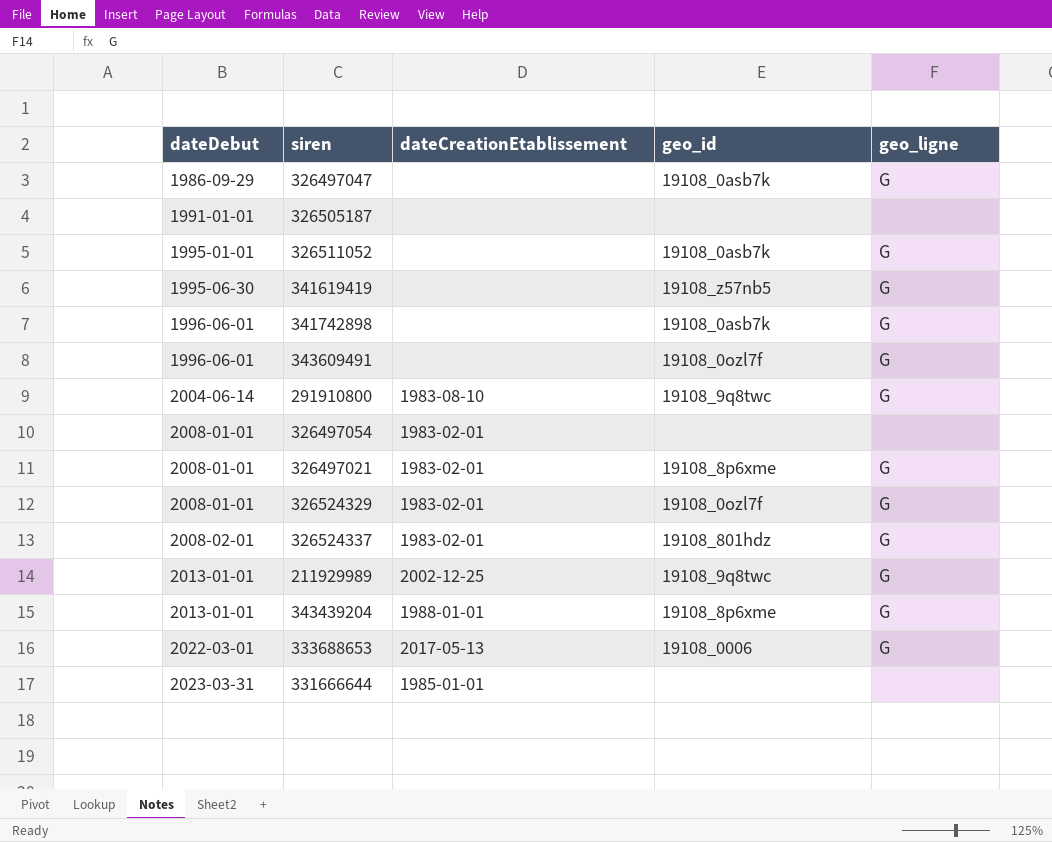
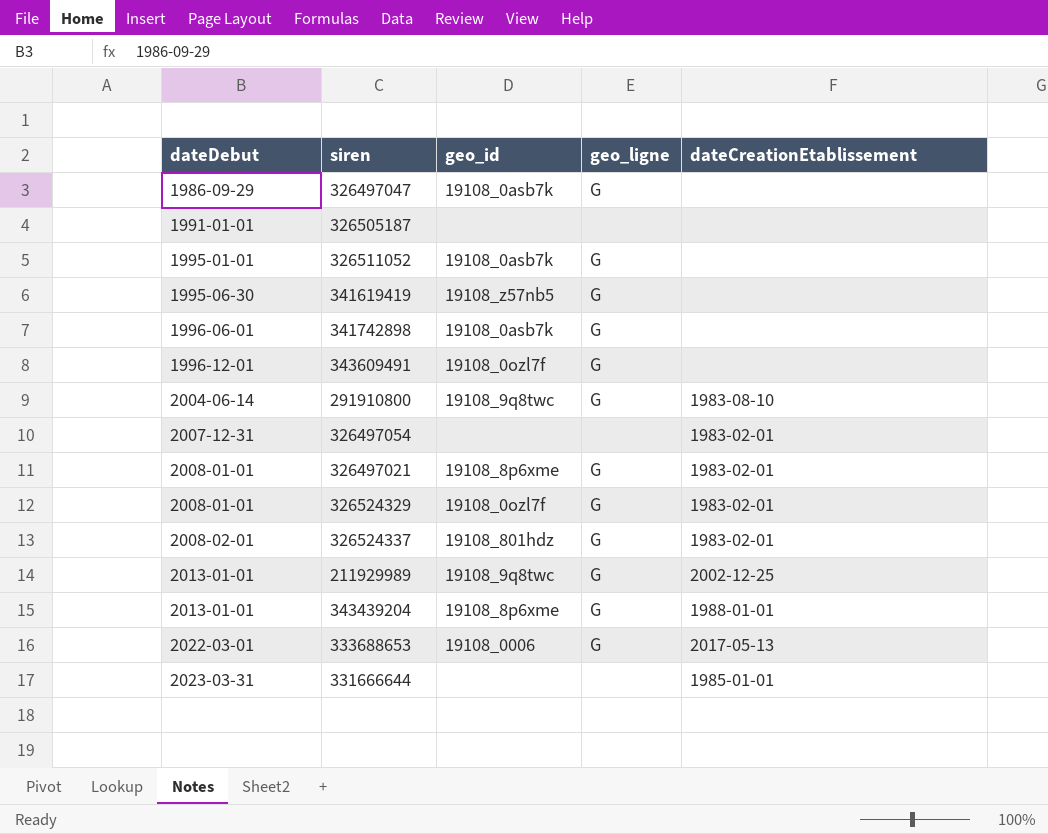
column dateCreationEtablissement | position: 3 -> 5
343609491 | dateDebut: 1996-06-01 -> 1996-12-01
326497054 | dateDebut: 2008-01-01 -> 2007-12-31

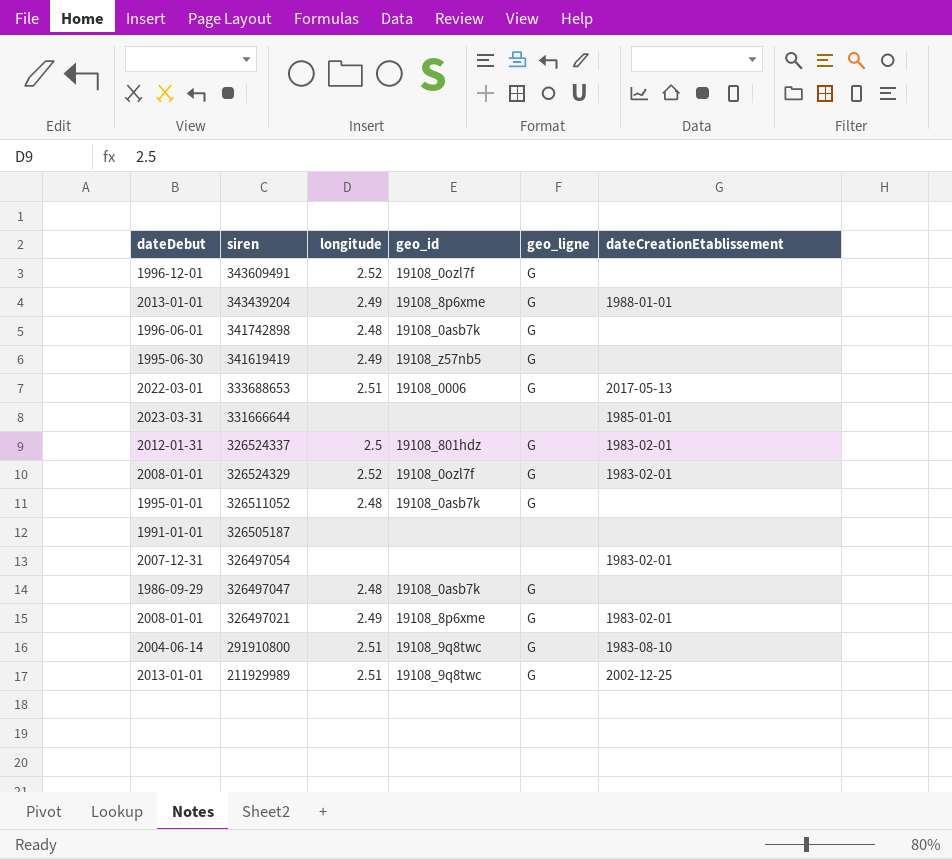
row order: dateDebut ascending -> siren descending
column longitude | position: none -> 3
326524337 | dateDebut: 2008-02-01 -> 2012-01-31

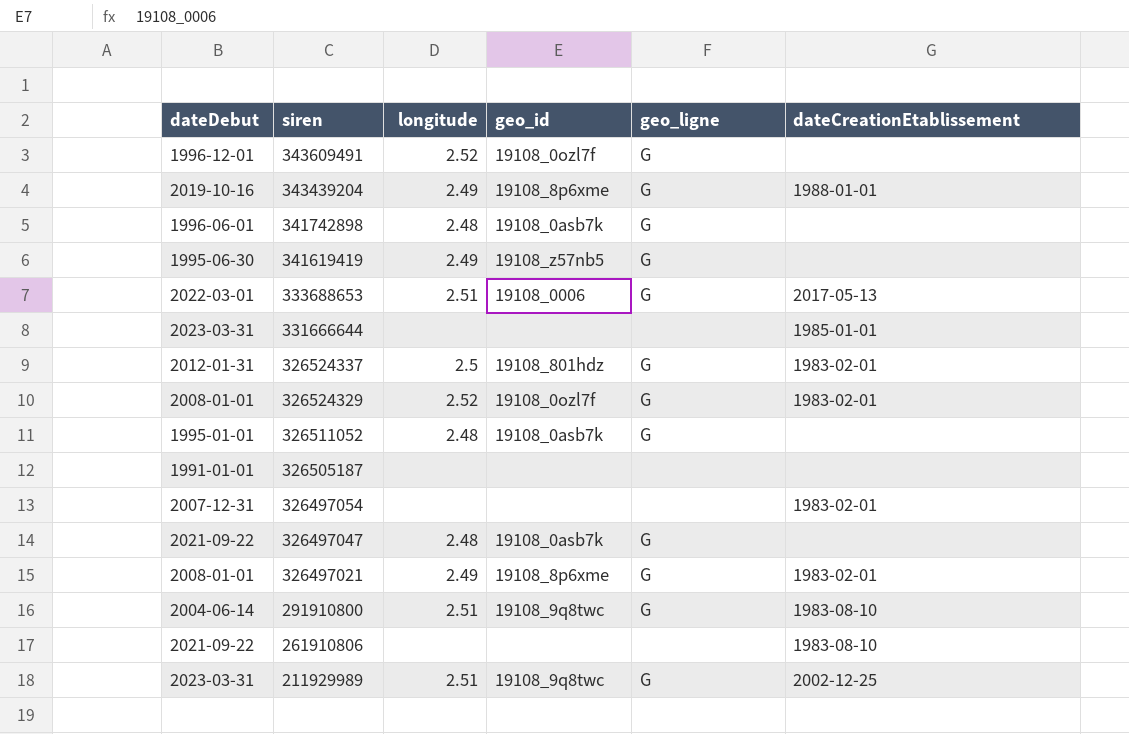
343439204 | dateDebut: 2013-01-01 -> 2019-10-16
326497047 | dateDebut: 1986-09-29 -> 2021-09-22
row 261910806: none -> 2021-09-22 | none | none | none | 1983-08-10
211929989 | dateDebut: 2013-01-01 -> 2023-03-31

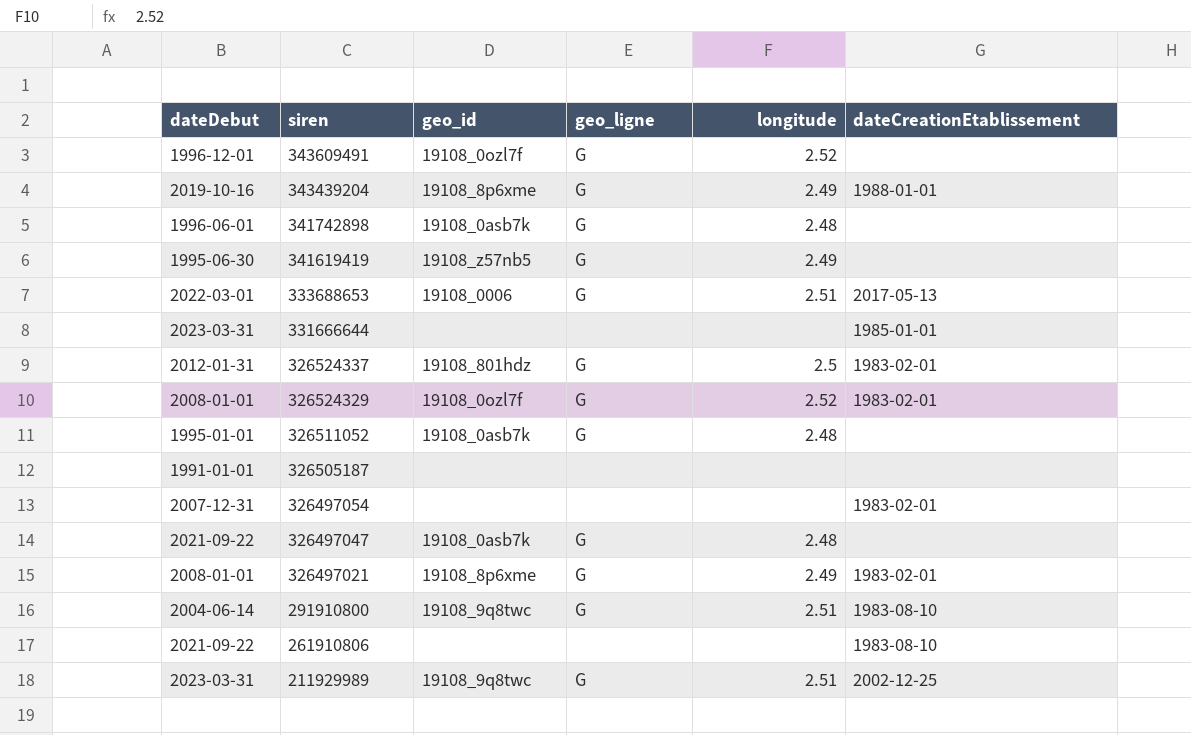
column longitude | position: 3 -> 5

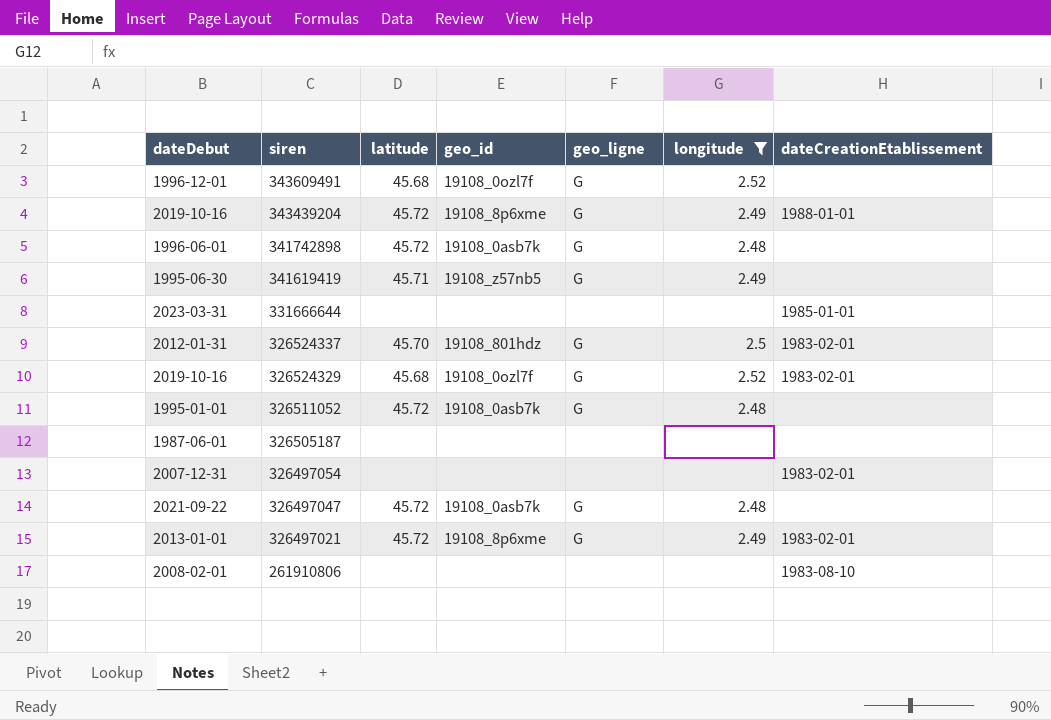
filter: none -> longitude != 2.51
column latitude | position: none -> 3
326524329 | dateDebut: 2008-01-01 -> 2019-10-16
326505187 | dateDebut: 1991-01-01 -> 1987-06-01
326497021 | dateDebut: 2008-01-01 -> 2013-01-01
261910806 | dateDebut: 2021-09-22 -> 2008-02-01

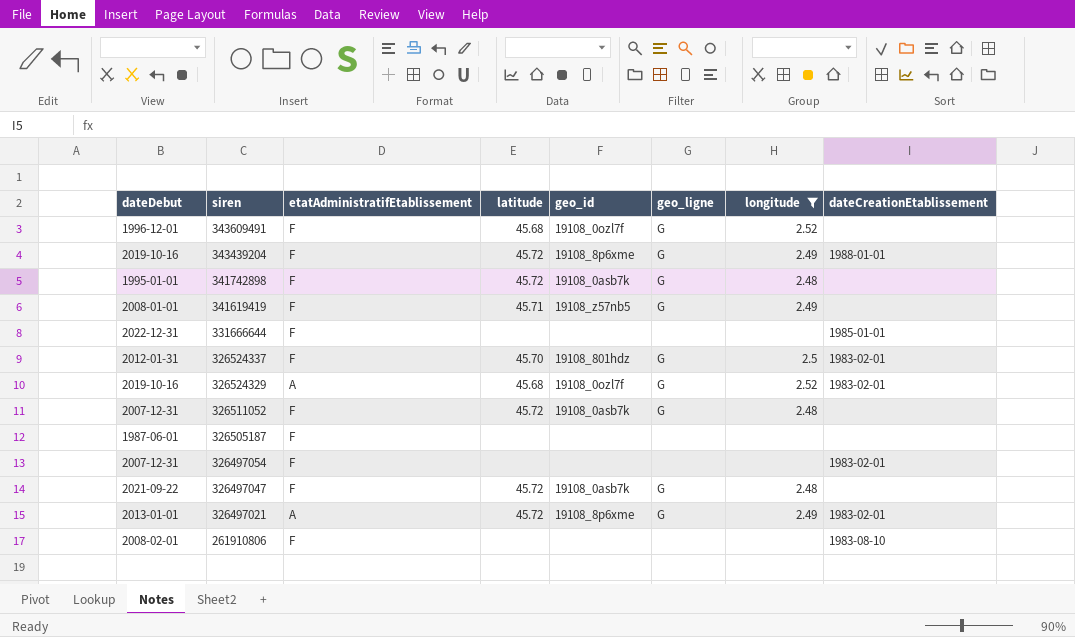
column etatAdministratifEtablissement | position: none -> 3
341742898 | dateDebut: 1996-06-01 -> 1995-01-01
341619419 | dateDebut: 1995-06-30 -> 2008-01-01
331666644 | dateDebut: 2023-03-31 -> 2022-12-31
326511052 | dateDebut: 1995-01-01 -> 2007-12-31

